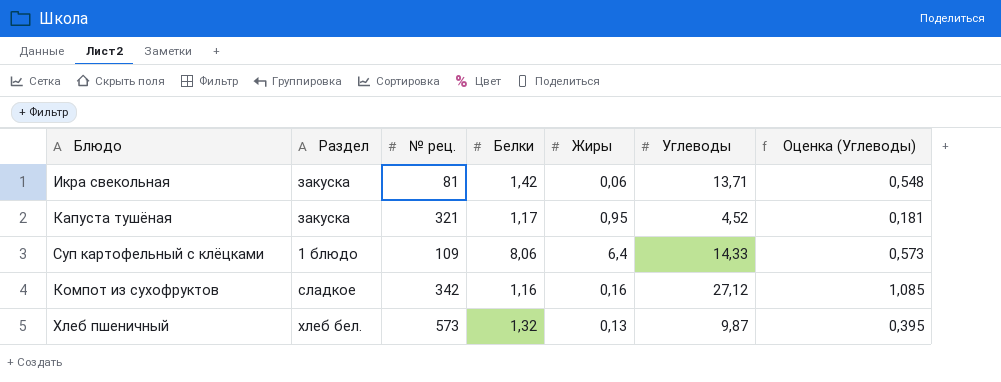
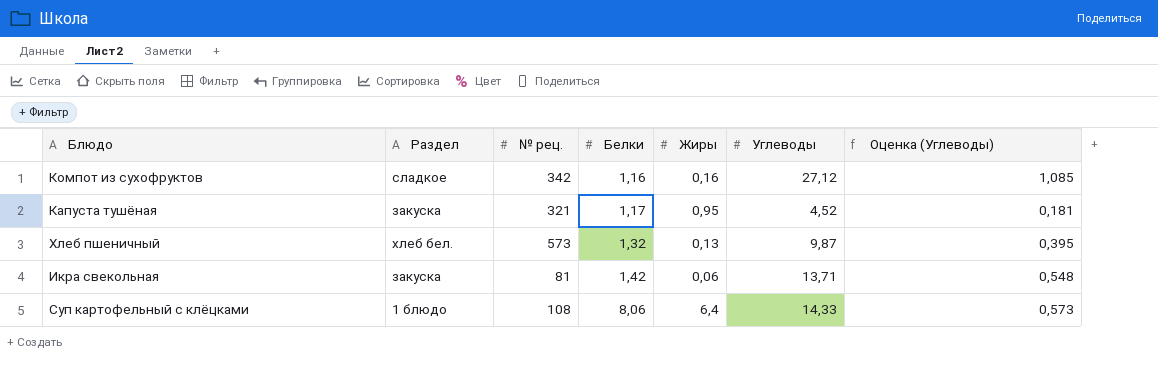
row order: none -> Белки ascending
Суп картофельный с клёцками | № рец.: 109 -> 108

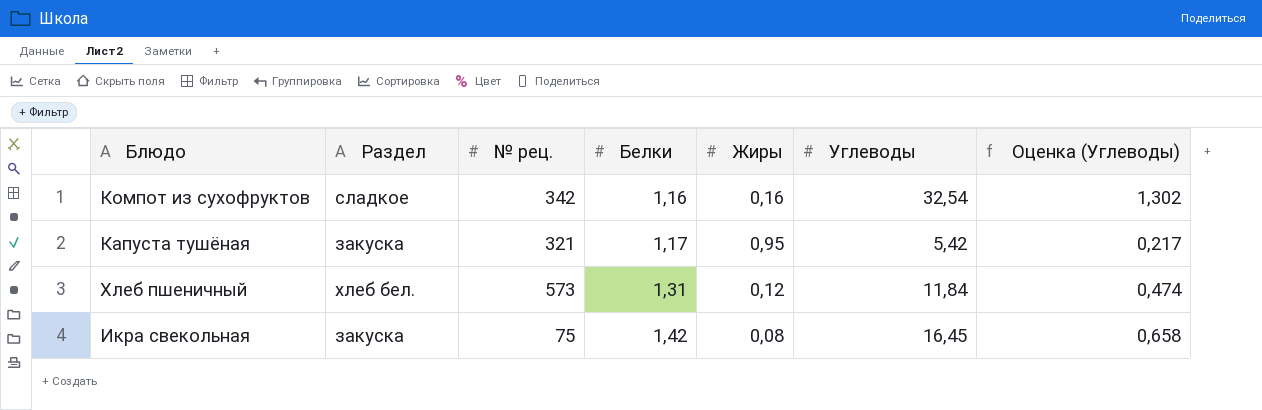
row Суп картофельный с клёцками: 1 блюдо | 108 | 8,06 | 6,4 | 14,33 | 0,573 -> none
Компот из сухофруктов | Углеводы: 27,12 -> 32,54
Компот из сухофруктов | Оценка (Углеводы): 1,085 -> 1,302
Капуста тушёная | Углеводы: 4,52 -> 5,42
Капуста тушёная | Оценка (Углеводы): 0,181 -> 0,217
Хлеб пшеничный | Белки: 1,32 -> 1,31
Хлеб пшеничный | Жиры: 0,13 -> 0,12
Хлеб пшеничный | Углеводы: 9,87 -> 11,84
Хлеб пшеничный | Оценка (Углеводы): 0,395 -> 0,474
Икра свекольная | № рец.: 81 -> 75
Икра свекольная | Жиры: 0,06 -> 0,08
Икра свекольная | Углеводы: 13,71 -> 16,45
Икра свекольная | Оценка (Углеводы): 0,548 -> 0,658

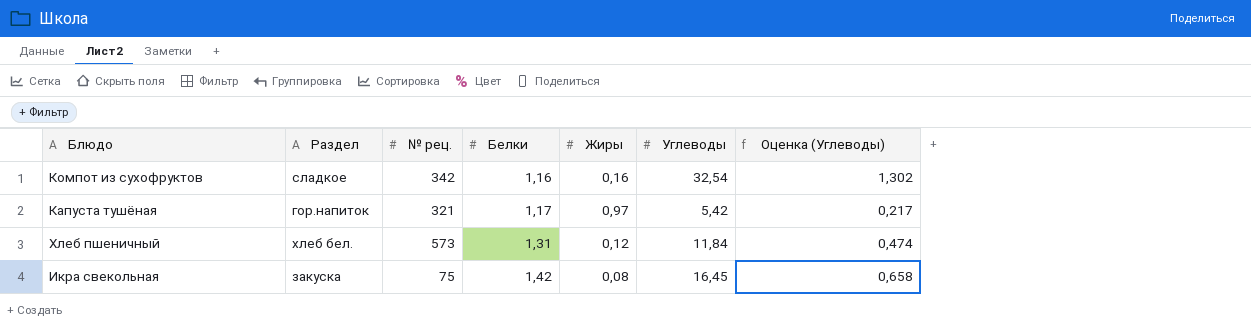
Капуста тушёная | Раздел: закуска -> гор.напиток
Капуста тушёная | Жиры: 0,95 -> 0,97

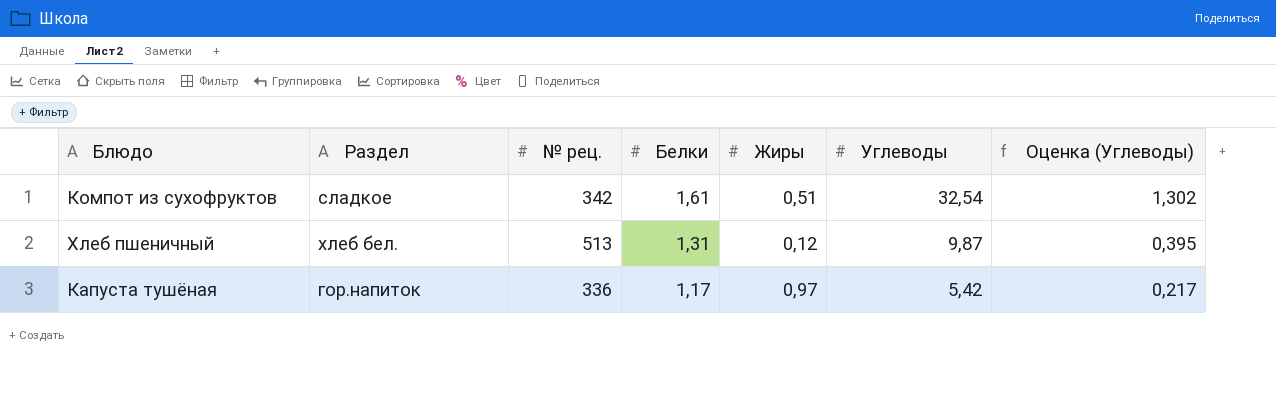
row order: Белки ascending -> Белки descending
row Икра свекольная: закуска | 75 | 1,42 | 0,08 | 16,45 | 0,658 -> none
Компот из сухофруктов | Белки: 1,16 -> 1,61
Компот из сухофруктов | Жиры: 0,16 -> 0,51
Хлеб пшеничный | № рец.: 573 -> 513
Хлеб пшеничный | Углеводы: 11,84 -> 9,87
Хлеб пшеничный | Оценка (Углеводы): 0,474 -> 0,395
Капуста тушёная | № рец.: 321 -> 336

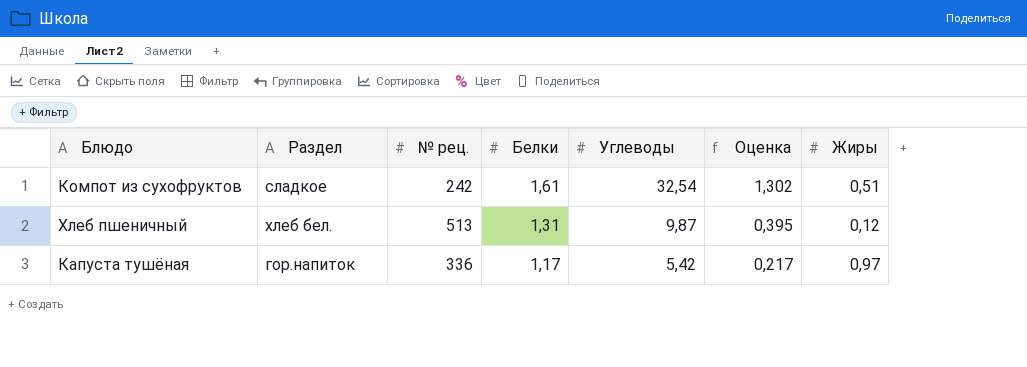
column name: Оценка (Углеводы) -> Оценка
column Жиры | position: 5 -> 7
Компот из сухофруктов | № рец.: 342 -> 242

